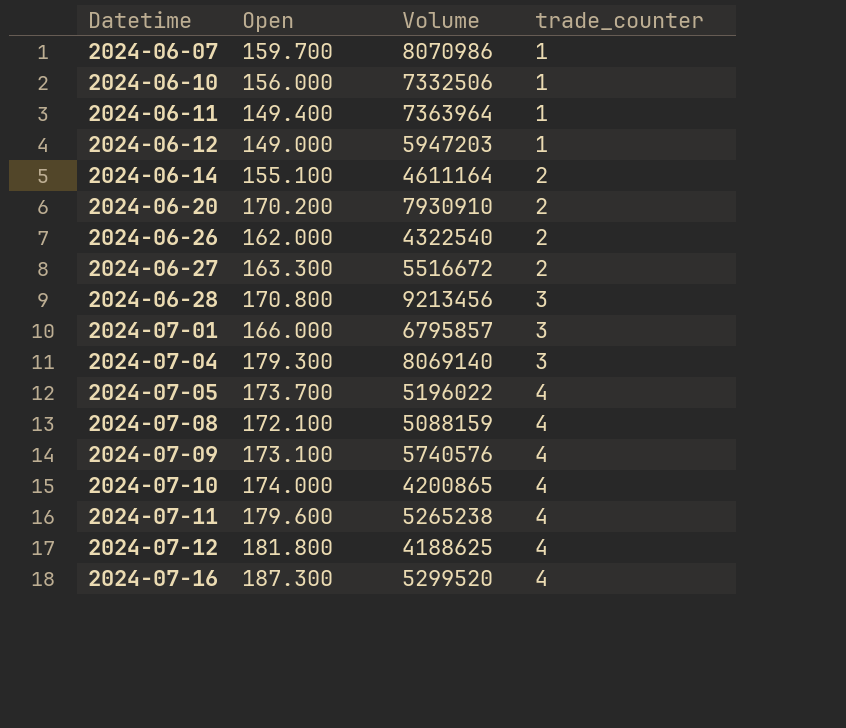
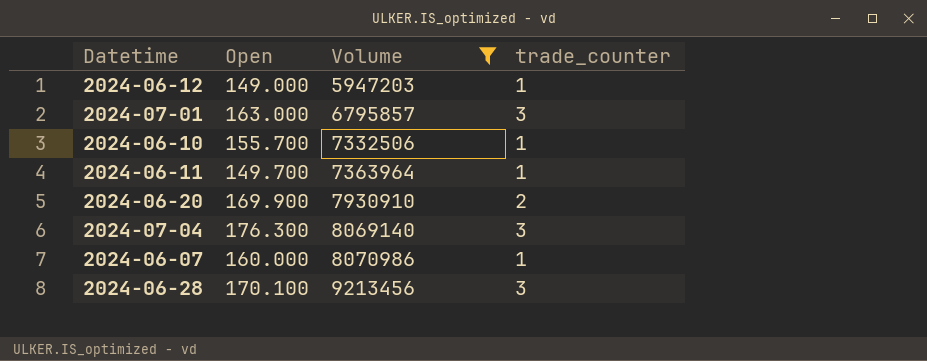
filter: none -> Volume >= 5947203
row order: Datetime ascending -> Volume ascending
2024-07-01 | Open: 166.000 -> 163.000
2024-06-10 | Open: 156.000 -> 155.700
2024-06-11 | Open: 149.400 -> 149.700
2024-06-20 | Open: 170.200 -> 169.900
2024-07-04 | Open: 179.300 -> 176.300
2024-06-07 | Open: 159.700 -> 160.000
2024-06-28 | Open: 170.800 -> 170.100

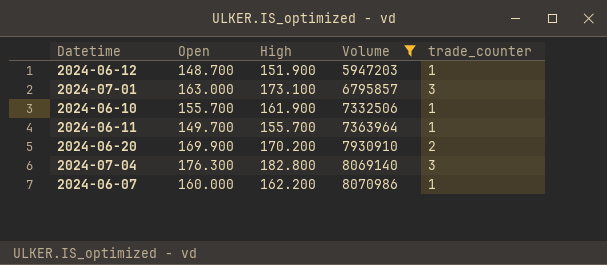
column High | position: none -> 3
row 2024-06-28: 170.100 | 9213456 | 3 -> none
2024-06-12 | Open: 149.000 -> 148.700

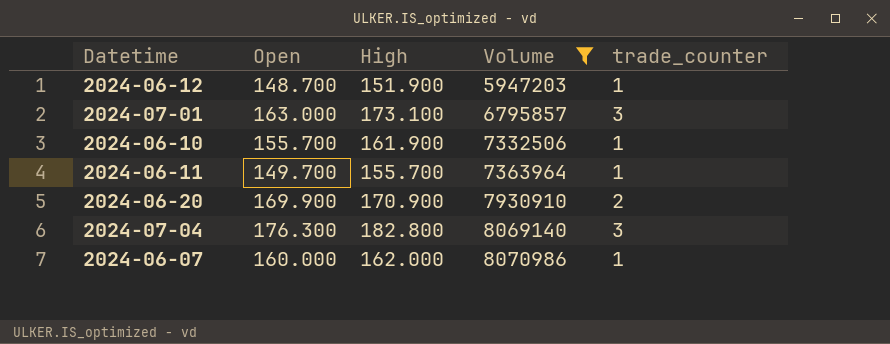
2024-06-20 | High: 170.200 -> 170.900
2024-06-07 | High: 162.200 -> 162.000

